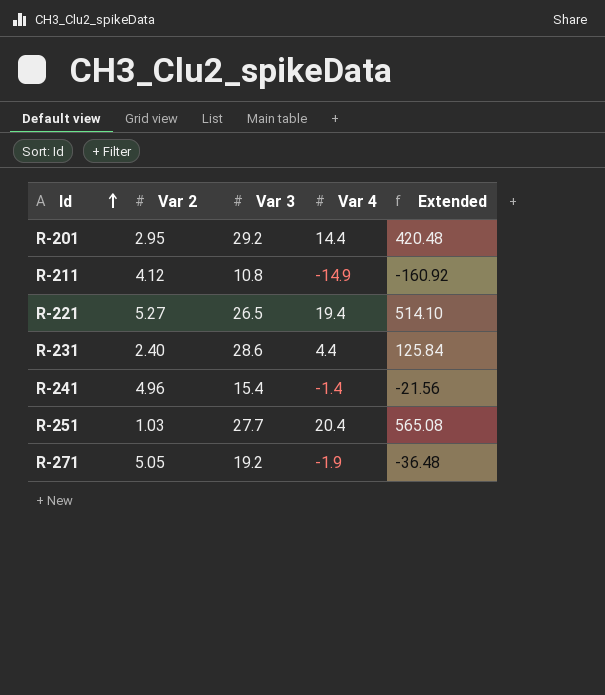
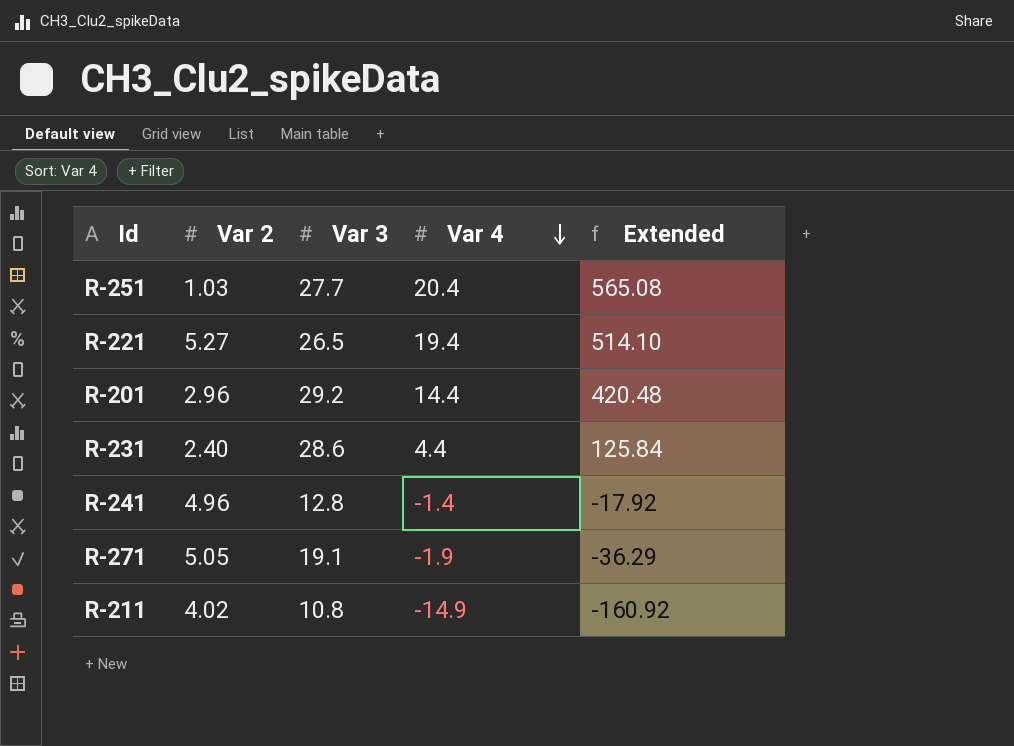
row order: Id ascending -> Var 4 descending
R-201 | Var 2: 2.95 -> 2.96
R-241 | Var 3: 15.4 -> 12.8
R-241 | Extended: -21.56 -> -17.92
R-271 | Var 3: 19.2 -> 19.1
R-271 | Extended: -36.48 -> -36.29
R-211 | Var 2: 4.12 -> 4.02

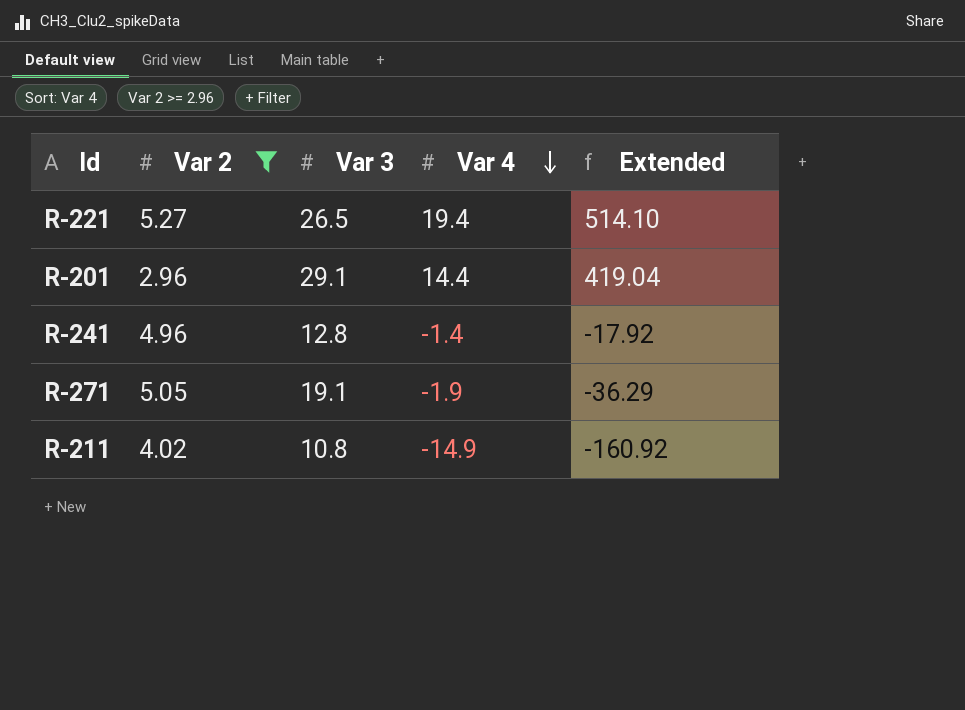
filter: none -> Var 2 >= 2.96
R-201 | Var 3: 29.2 -> 29.1
R-201 | Extended: 420.48 -> 419.04

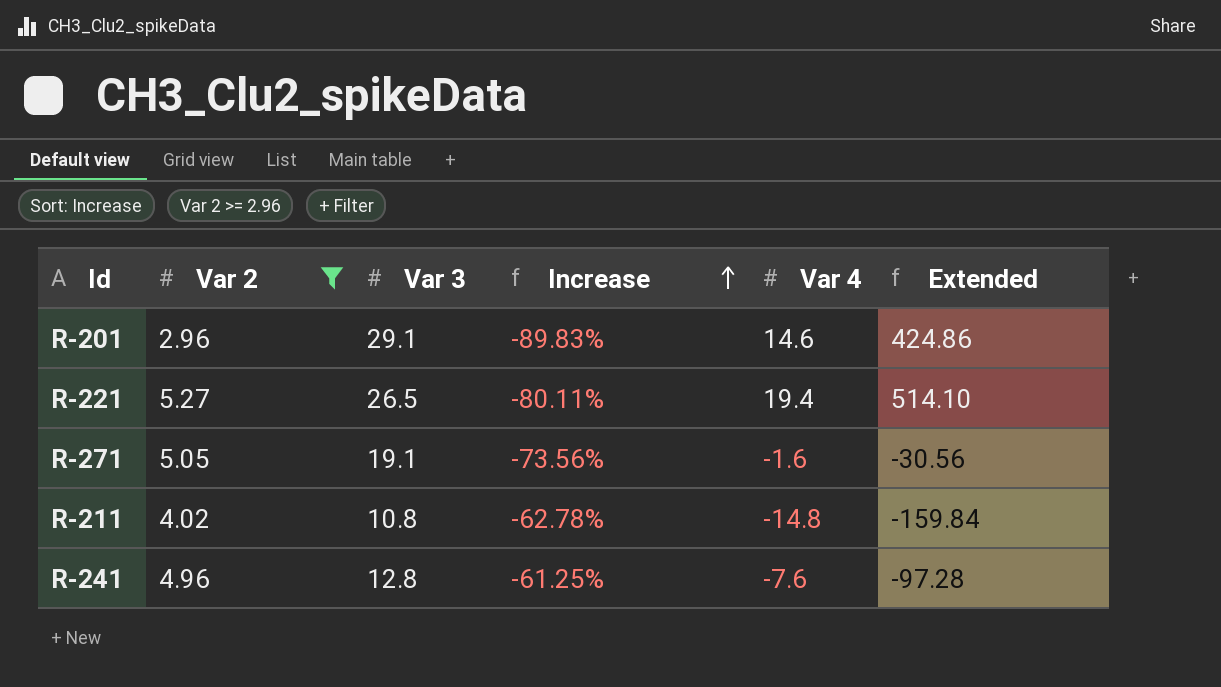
row order: Var 4 descending -> Increase ascending
column Increase | formula: none -> ([Var 2] - [Var 3]) / [Var 3]
R-201 | Var 4: 14.4 -> 14.6
R-201 | Extended: 419.04 -> 424.86
R-271 | Var 4: -1.9 -> -1.6
R-271 | Extended: -36.29 -> -30.56
R-211 | Var 4: -14.9 -> -14.8
R-211 | Extended: -160.92 -> -159.84
R-241 | Var 4: -1.4 -> -7.6
R-241 | Extended: -17.92 -> -97.28

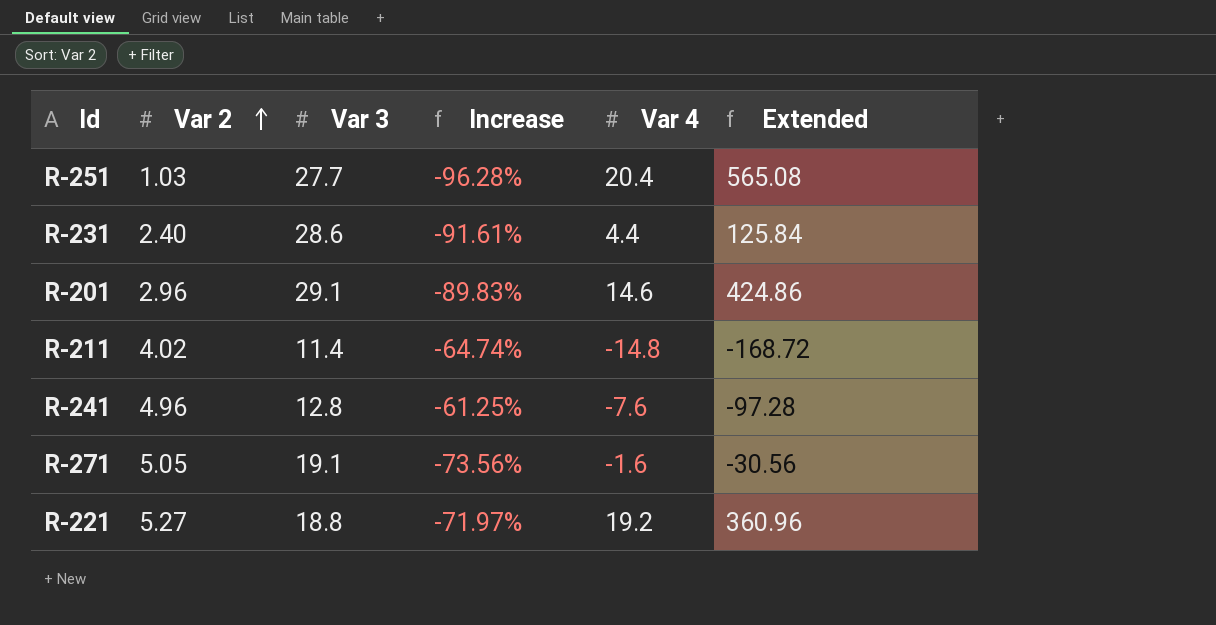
filter: Var 2 >= 2.96 -> none
row order: Increase ascending -> Var 2 ascending
R-211 | Var 3: 10.8 -> 11.4
R-211 | Increase: -62.78% -> -64.74%
R-211 | Extended: -159.84 -> -168.72
R-221 | Var 3: 26.5 -> 18.8
R-221 | Increase: -80.11% -> -71.97%
R-221 | Var 4: 19.4 -> 19.2
R-221 | Extended: 514.10 -> 360.96

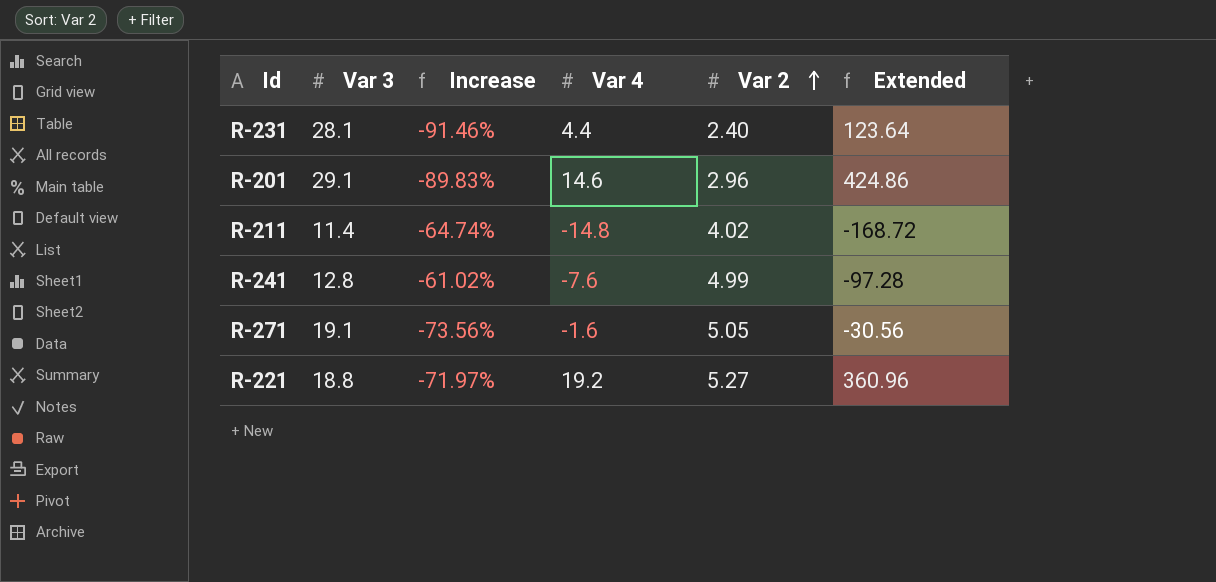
column Var 2 | position: 2 -> 5
row R-251: 1.03 | 27.7 | -96.28% | 20.4 | 565.08 -> none
R-231 | Var 3: 28.6 -> 28.1
R-231 | Increase: -91.61% -> -91.46%
R-231 | Extended: 125.84 -> 123.64
R-241 | Increase: -61.25% -> -61.02%
R-241 | Var 2: 4.96 -> 4.99

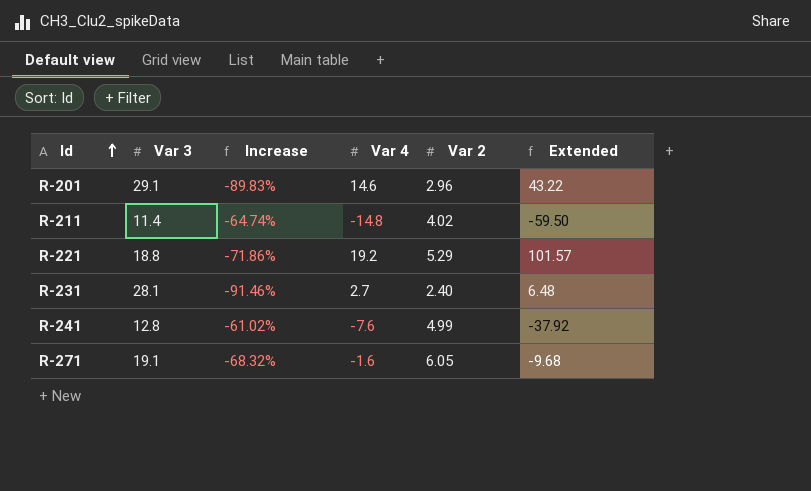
row order: Var 2 ascending -> Id ascending
column Extended | formula: [Var 3] * [Var 4] -> [Var 4] * [Var 2]
R-221 | Increase: -71.97% -> -71.86%
R-221 | Var 2: 5.27 -> 5.29
R-231 | Var 4: 4.4 -> 2.7
R-271 | Increase: -73.56% -> -68.32%
R-271 | Var 2: 5.05 -> 6.05

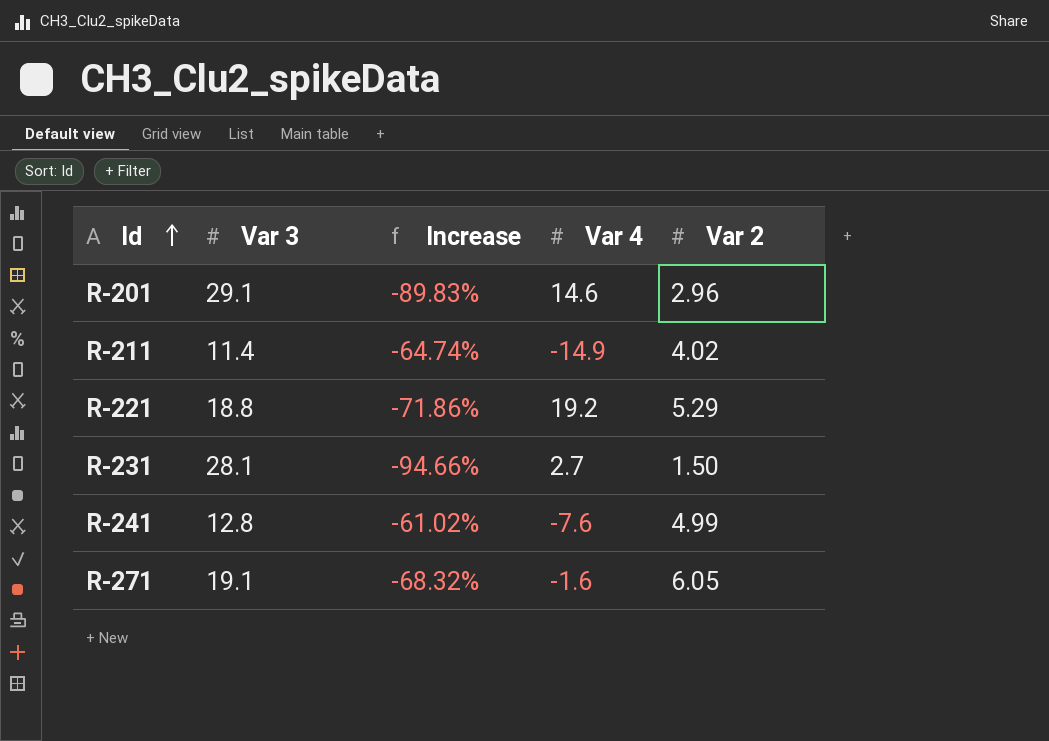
column Extended | formula: [Var 4] * [Var 2] -> none
R-211 | Var 4: -14.8 -> -14.9
R-231 | Increase: -91.46% -> -94.66%
R-231 | Var 2: 2.40 -> 1.50

